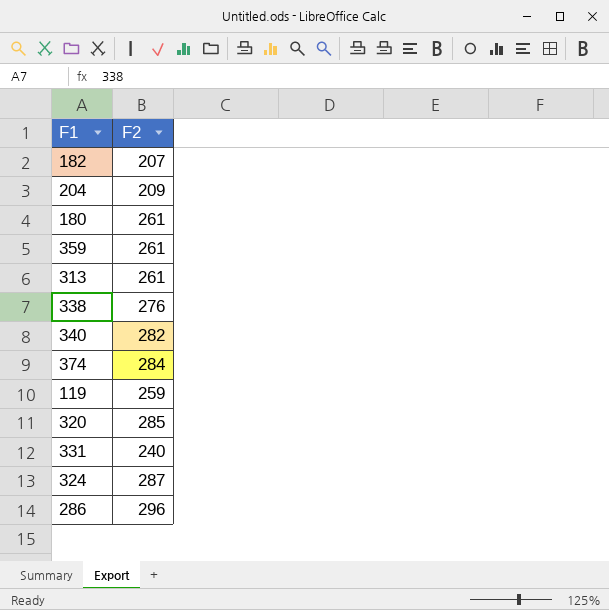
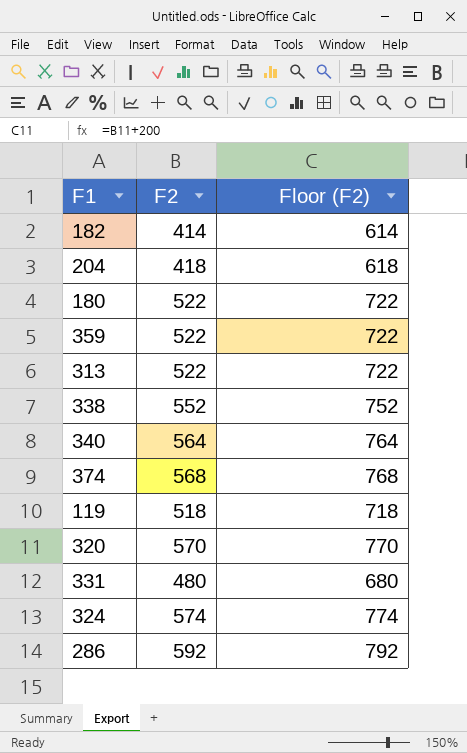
column Floor (F2) | formula: none -> [F2] + 200
182 | F2: 207 -> 414
204 | F2: 209 -> 418
180 | F2: 261 -> 522
359 | F2: 261 -> 522
313 | F2: 261 -> 522
338 | F2: 276 -> 552
340 | F2: 282 -> 564
374 | F2: 284 -> 568
119 | F2: 259 -> 518
320 | F2: 285 -> 570
331 | F2: 240 -> 480
324 | F2: 287 -> 574
286 | F2: 296 -> 592

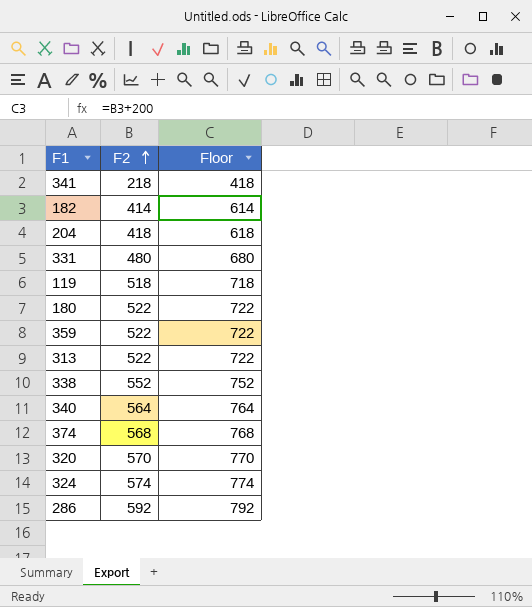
row order: none -> F2 ascending
column name: Floor (F2) -> Floor
row 341: none -> 218 | 418

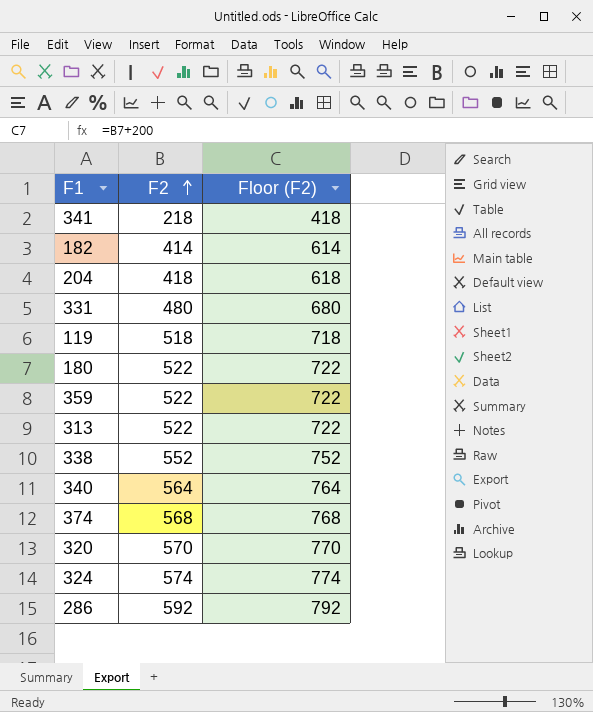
column name: Floor -> Floor (F2)

